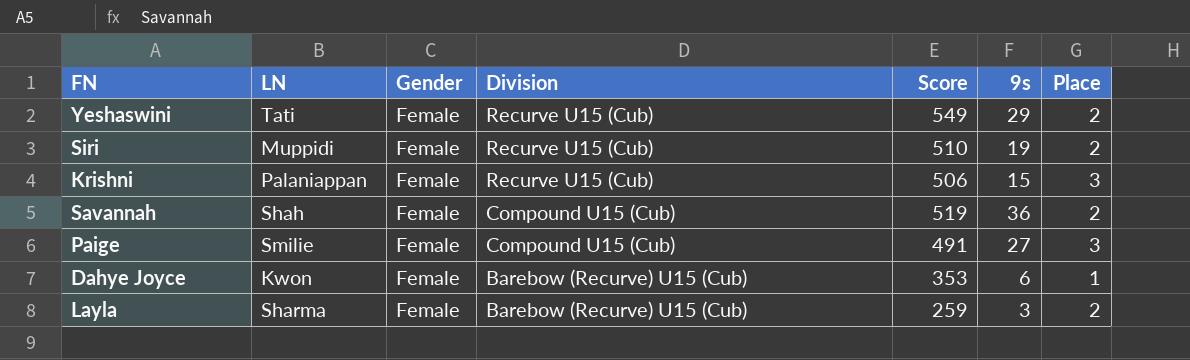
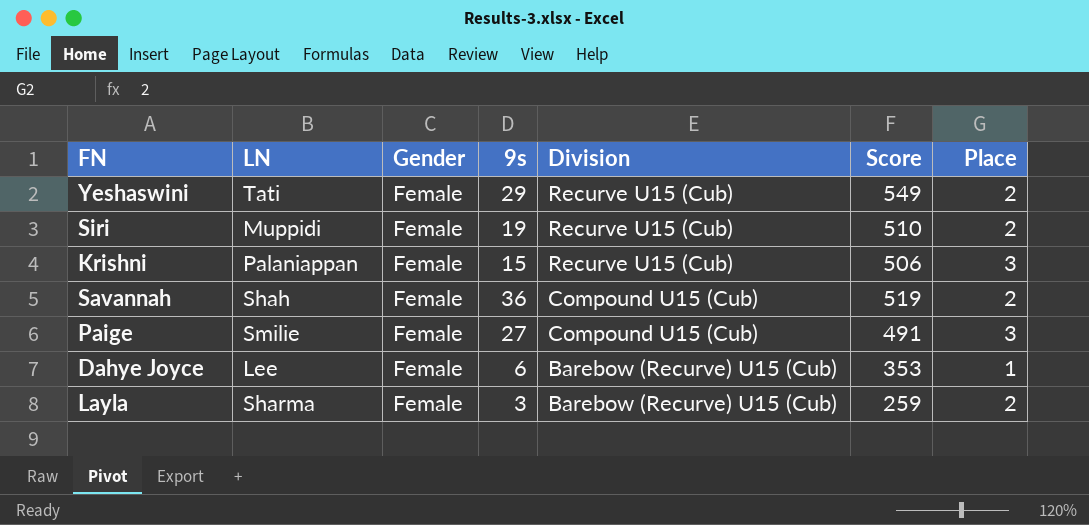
column 9s | position: 6 -> 4
Dahye Joyce | LN: Kwon -> Lee

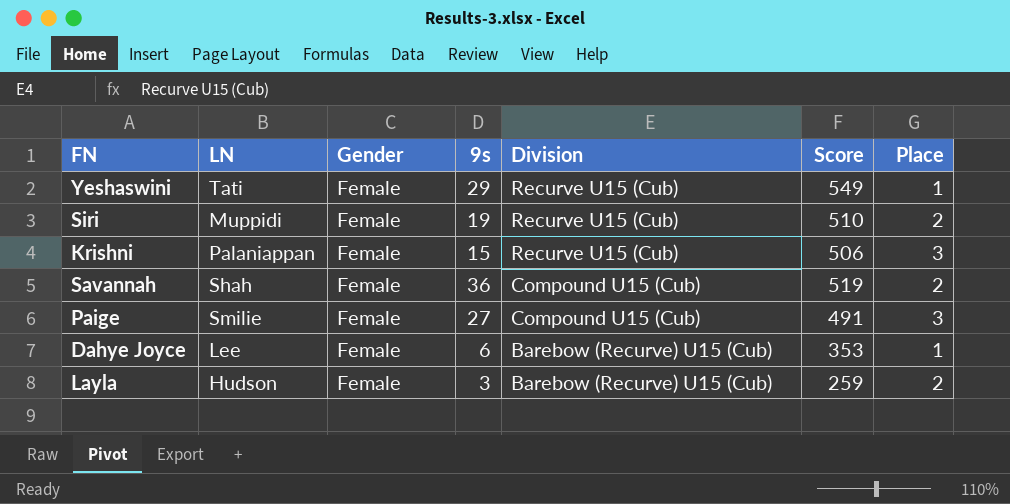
Yeshaswini | Place: 2 -> 1
Layla | LN: Sharma -> Hudson

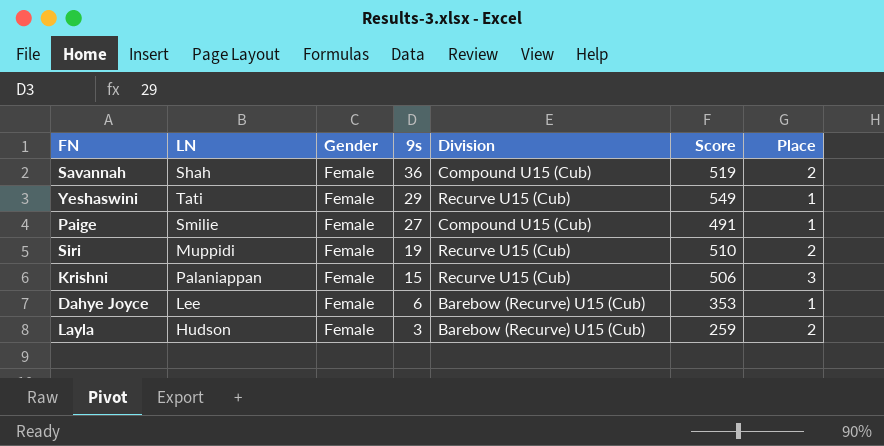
row order: Division descending -> 9s descending
Paige | Place: 3 -> 1

